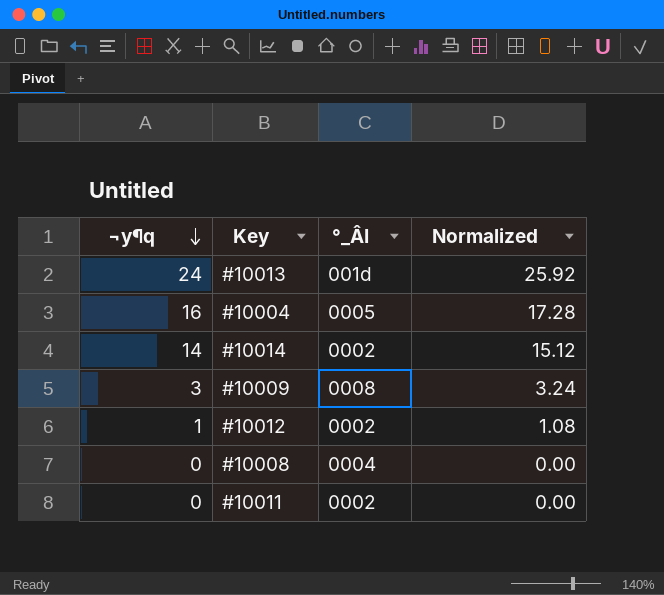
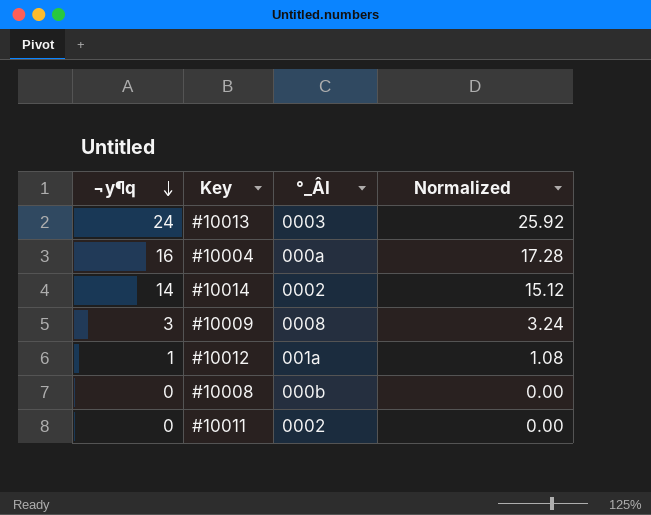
#10013 | °_ÂI: 001d -> 0003
#10004 | °_ÂI: 0005 -> 000a
#10012 | °_ÂI: 0002 -> 001a
#10008 | °_ÂI: 0004 -> 000b

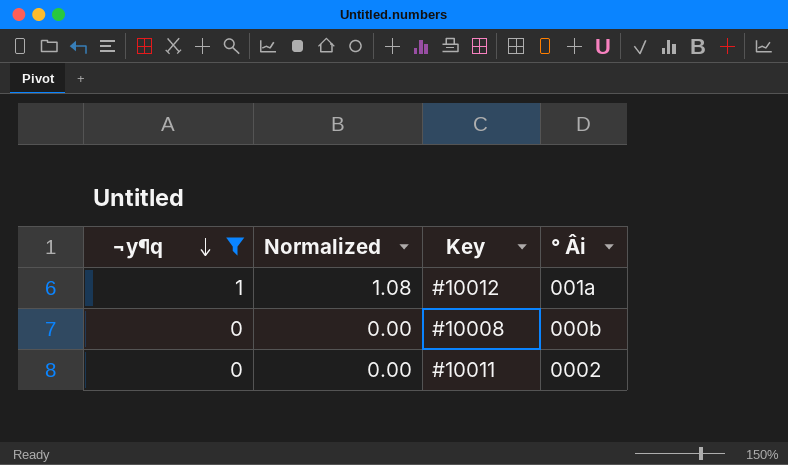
filter: none -> ¬y¶q <= 1
column Normalized | position: 4 -> 2
column name: °_ÂI -> ° Âi

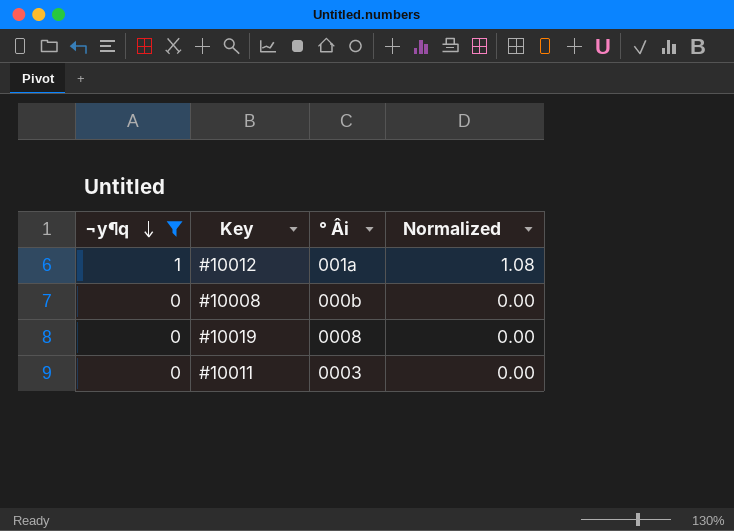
column Normalized | position: 2 -> 4
row #10019: none -> 0 | 0008 | 0.00
#10011 | ° Âi: 0002 -> 0003

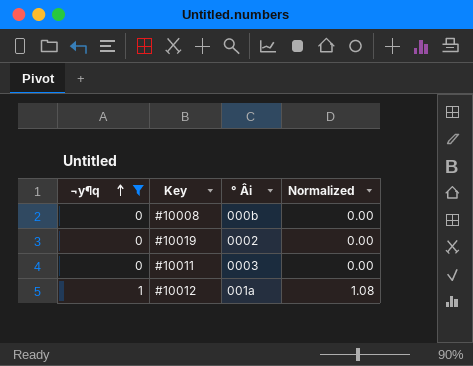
row order: ¬y¶q descending -> ¬y¶q ascending
#10019 | ° Âi: 0008 -> 0002

